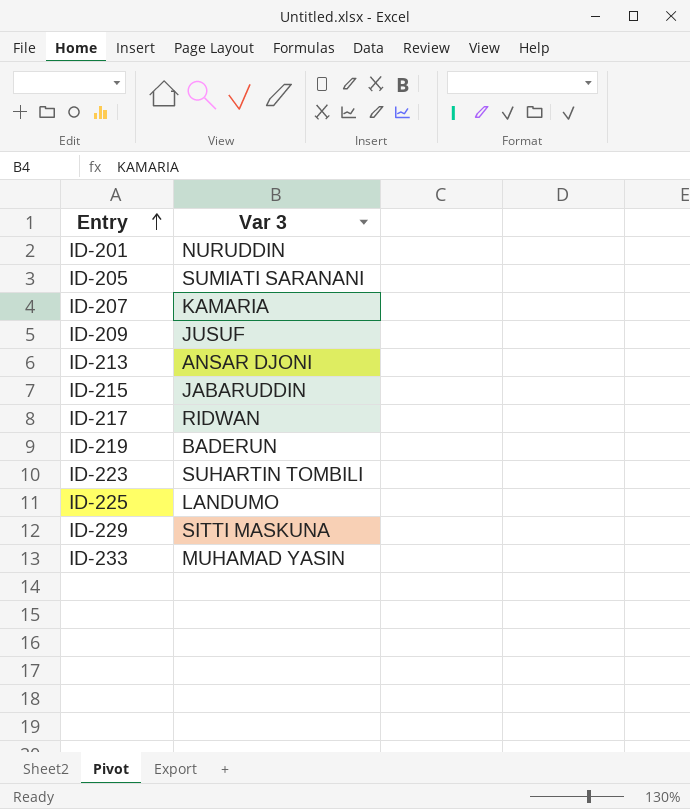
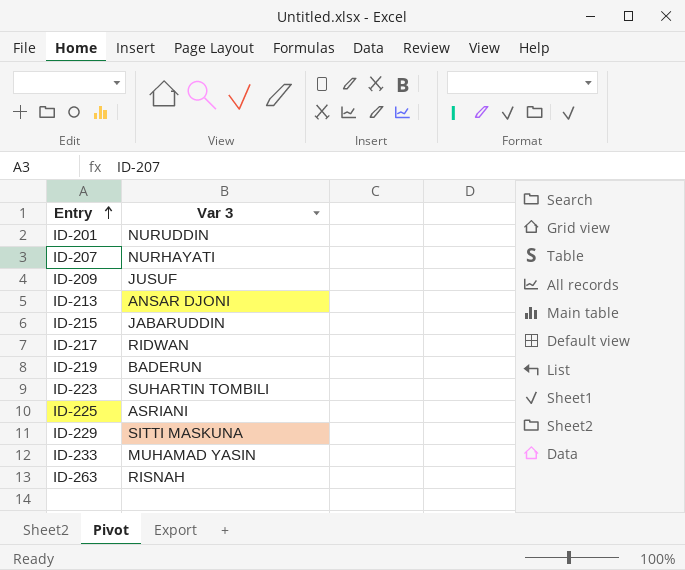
row ID-205: SUMIATI SARANANI -> none
ID-207 | Var 3: KAMARIA -> NURHAYATI
ID-225 | Var 3: LANDUMO -> ASRIANI
row ID-263: none -> RISNAH

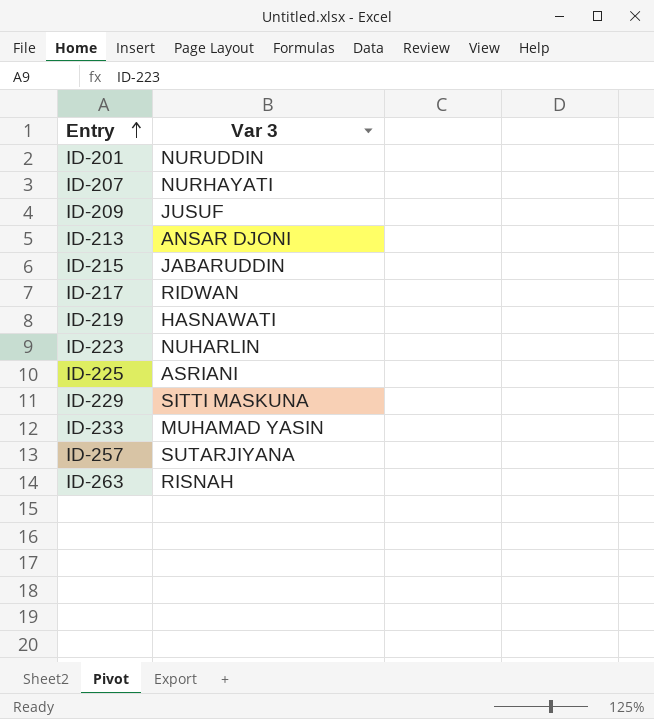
ID-219 | Var 3: BADERUN -> HASNAWATI
ID-223 | Var 3: SUHARTIN TOMBILI -> NUHARLIN
row ID-257: none -> SUTARJIYANA

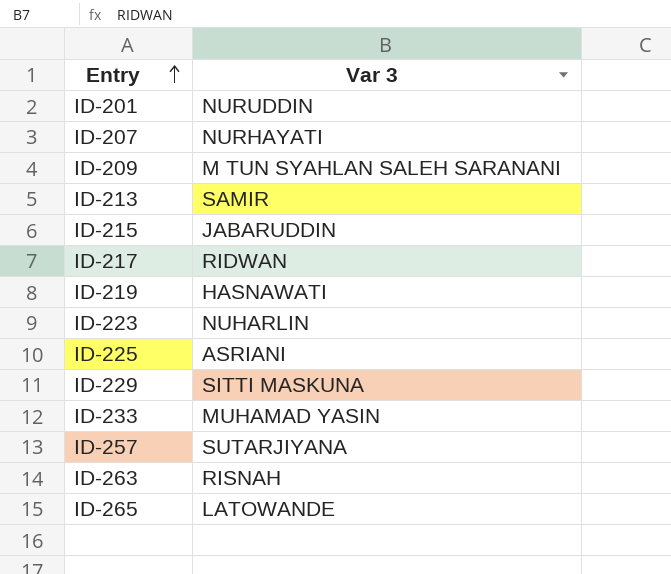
ID-209 | Var 3: JUSUF -> M TUN SYAHLAN SALEH SARANANI
ID-213 | Var 3: ANSAR DJONI -> SAMIR
row ID-265: none -> LATOWANDE

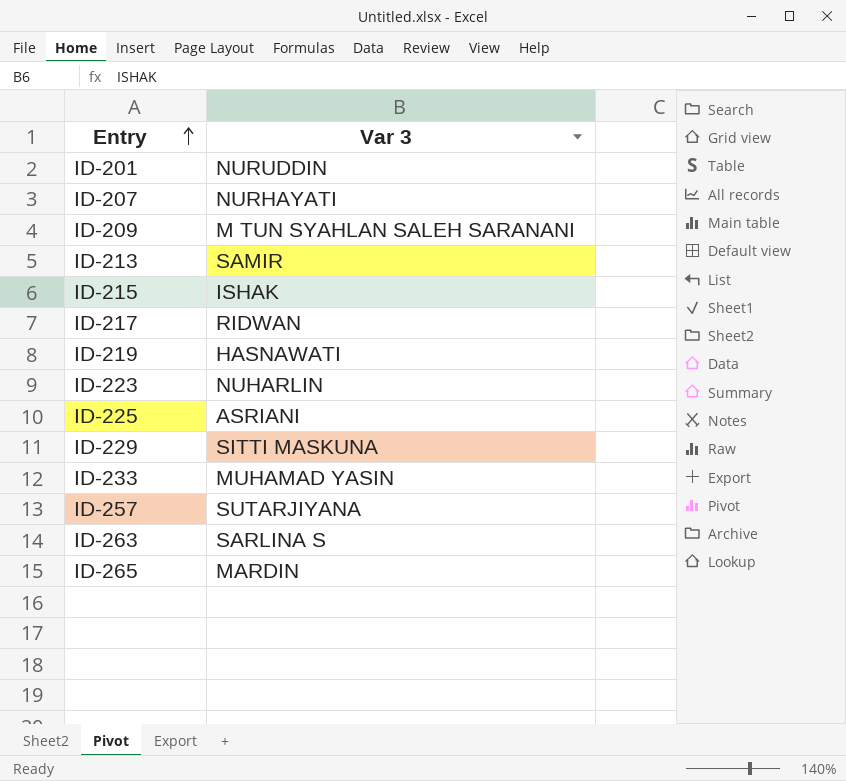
ID-215 | Var 3: JABARUDDIN -> ISHAK
ID-263 | Var 3: RISNAH -> SARLINA S
ID-265 | Var 3: LATOWANDE -> MARDIN

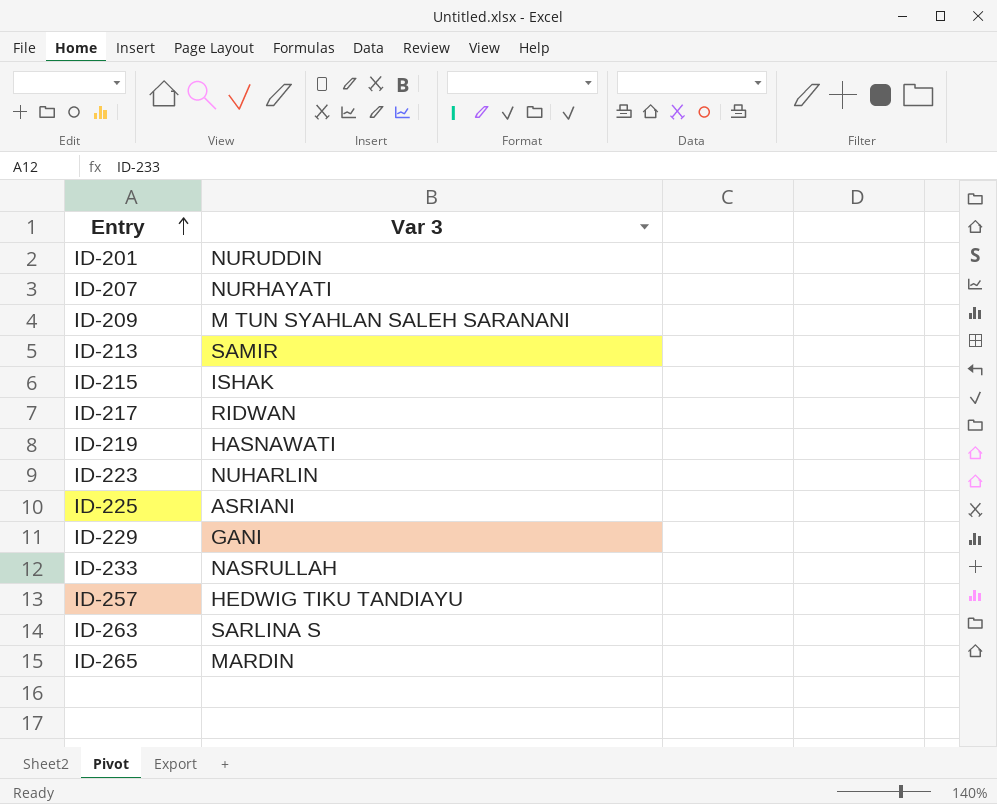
ID-229 | Var 3: SITTI MASKUNA -> GANI
ID-233 | Var 3: MUHAMAD YASIN -> NASRULLAH
ID-257 | Var 3: SUTARJIYANA -> HEDWIG TIKU TANDIAYU

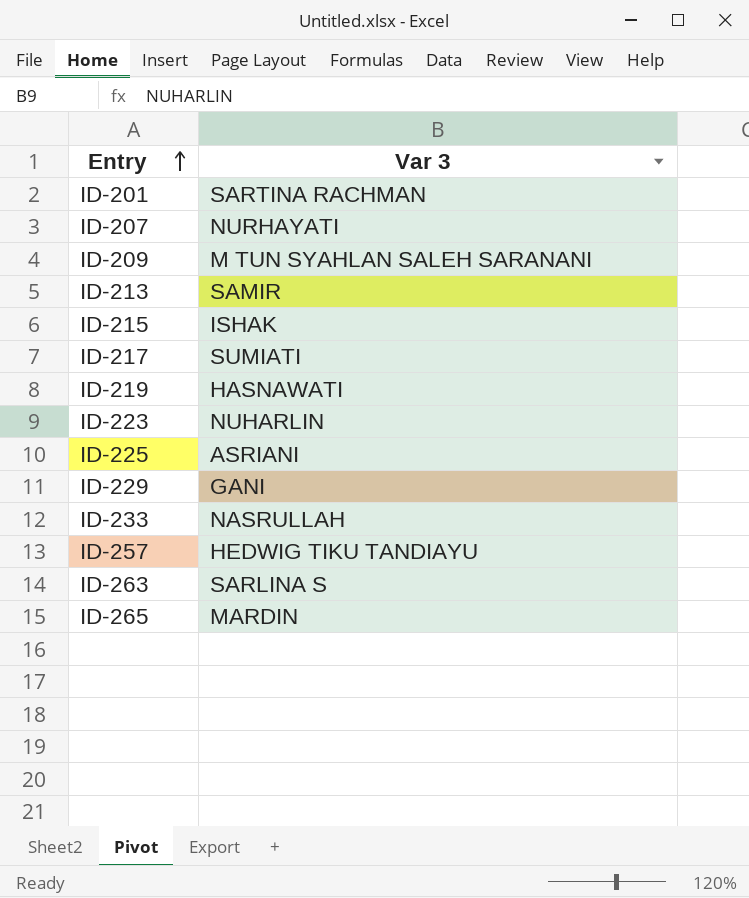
ID-201 | Var 3: NURUDDIN -> SARTINA RACHMAN
ID-217 | Var 3: RIDWAN -> SUMIATI

